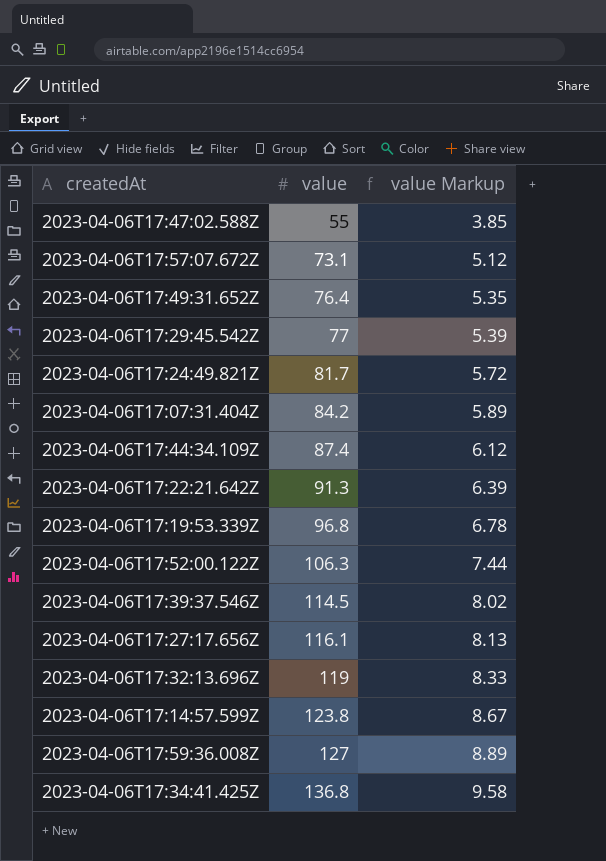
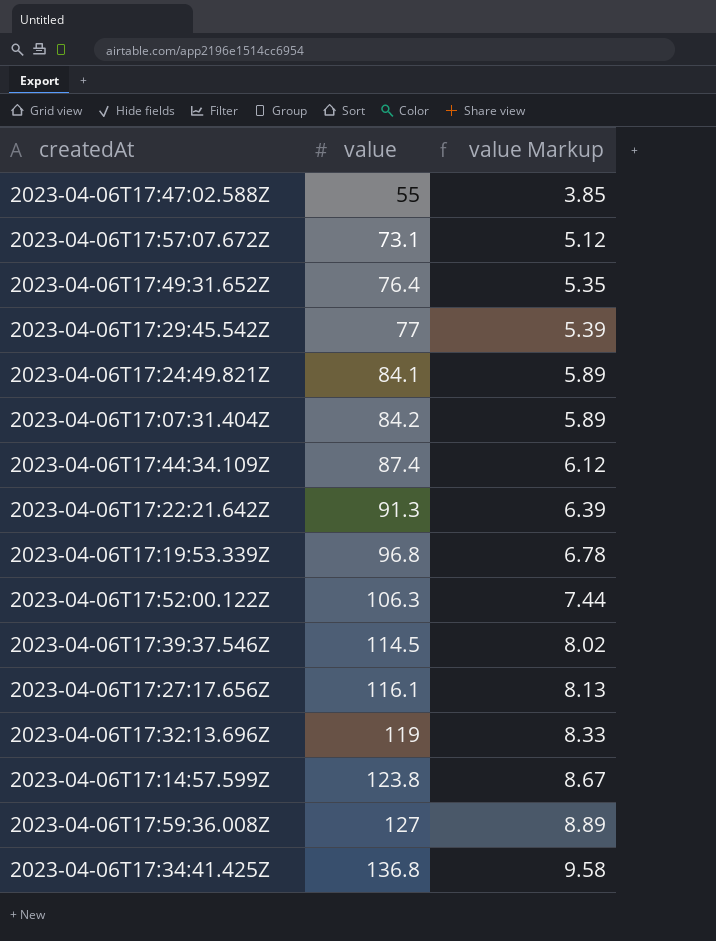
2023-04-06T17:24:49.821Z | value: 81.7 -> 84.1
2023-04-06T17:24:49.821Z | value Markup: 5.72 -> 5.89

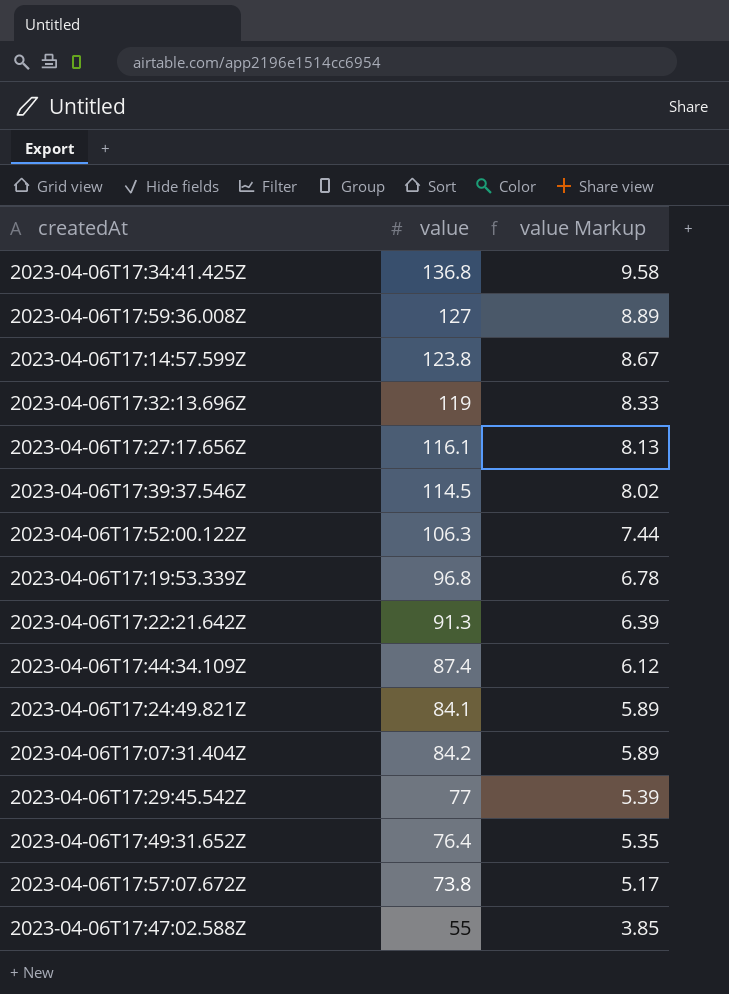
row order: value ascending -> value Markup descending
2023-04-06T17:57:07.672Z | value: 73.1 -> 73.8
2023-04-06T17:57:07.672Z | value Markup: 5.12 -> 5.17

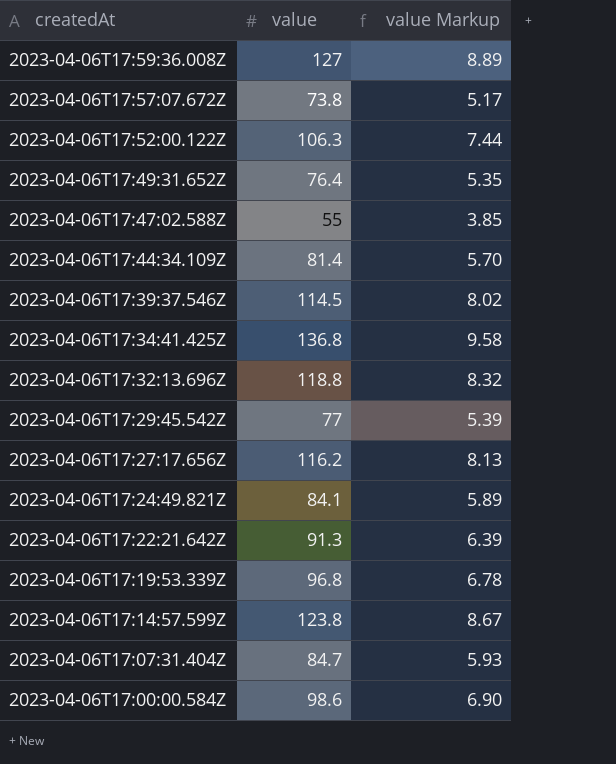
row order: value Markup descending -> createdAt descending
2023-04-06T17:44:34.109Z | value: 87.4 -> 81.4
2023-04-06T17:44:34.109Z | value Markup: 6.12 -> 5.70
2023-04-06T17:32:13.696Z | value: 119 -> 118.8
2023-04-06T17:32:13.696Z | value Markup: 8.33 -> 8.32
2023-04-06T17:27:17.656Z | value: 116.1 -> 116.2
2023-04-06T17:07:31.404Z | value: 84.2 -> 84.7
2023-04-06T17:07:31.404Z | value Markup: 5.89 -> 5.93
row 2023-04-06T17:00:00.584Z: none -> 98.6 | 6.90

